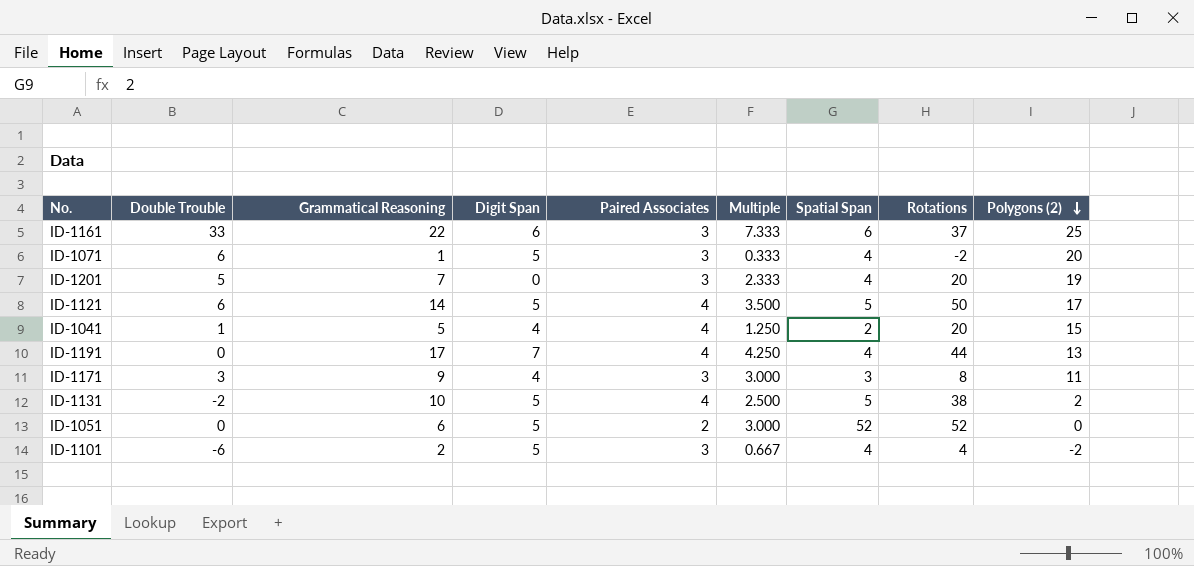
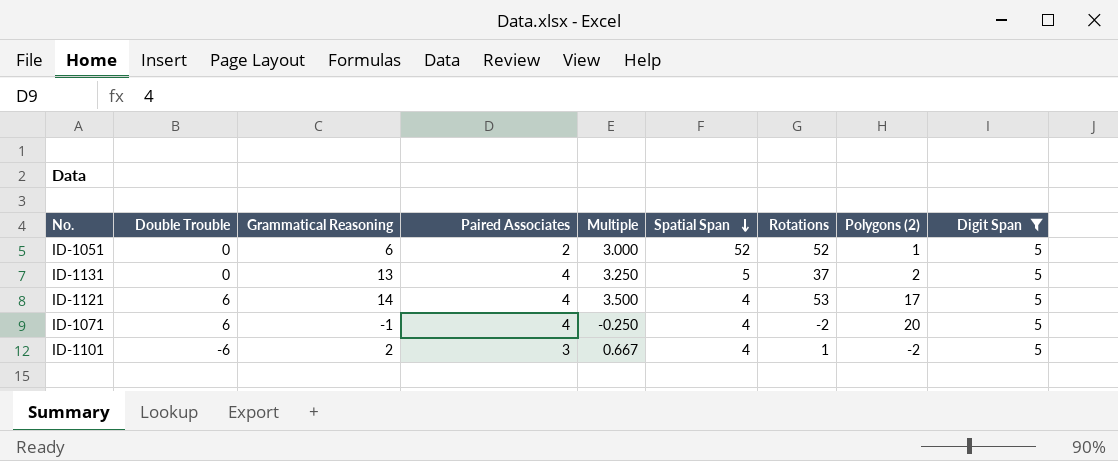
filter: none -> Digit Span = 5
row order: Polygons (2) descending -> Spatial Span descending
column Digit Span | position: 4 -> 9
ID-1051 | Polygons (2): 0 -> 1
ID-1131 | Double Trouble: -2 -> 0
ID-1131 | Grammatical Reasoning: 10 -> 13
ID-1131 | Multiple: 2.500 -> 3.250
ID-1131 | Rotations: 38 -> 37
ID-1121 | Spatial Span: 5 -> 4
ID-1121 | Rotations: 50 -> 53
ID-1071 | Grammatical Reasoning: 1 -> -1
ID-1071 | Paired Associates: 3 -> 4
ID-1071 | Multiple: 0.333 -> -0.250
ID-1101 | Rotations: 4 -> 1

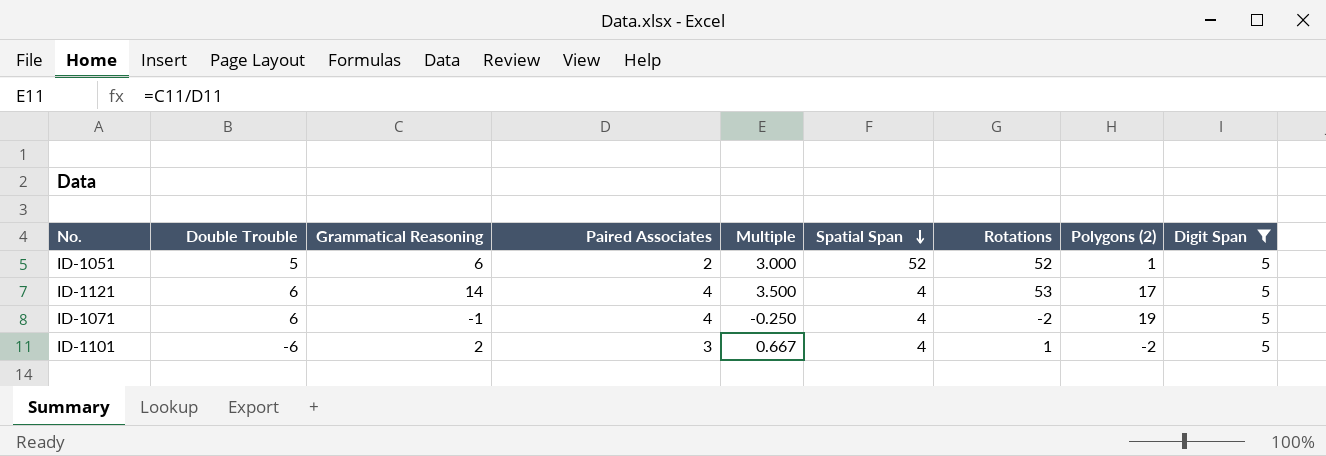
row ID-1131: 0 | 13 | 4 | 3.250 | 5 | 37 | 2 | 5 -> none
ID-1051 | Double Trouble: 0 -> 5
ID-1071 | Polygons (2): 20 -> 19

